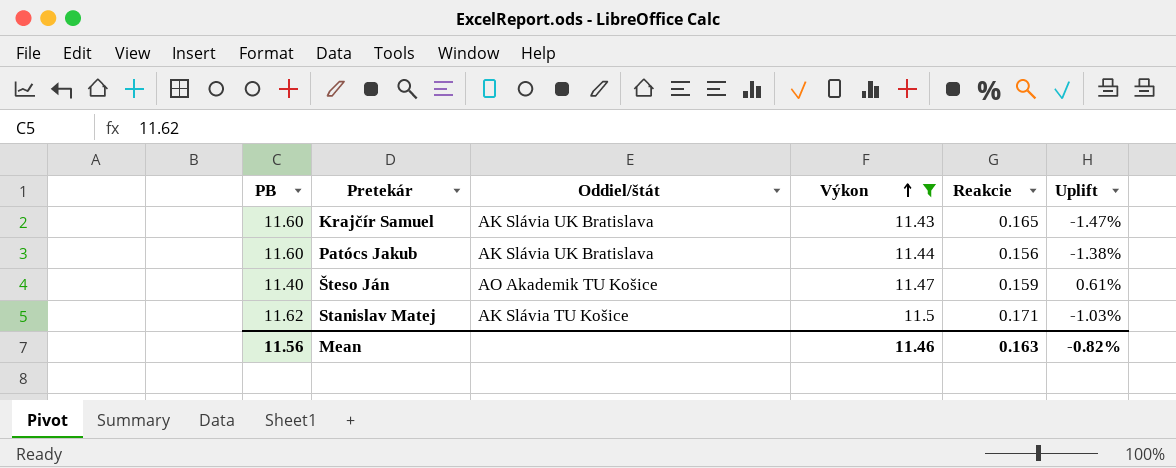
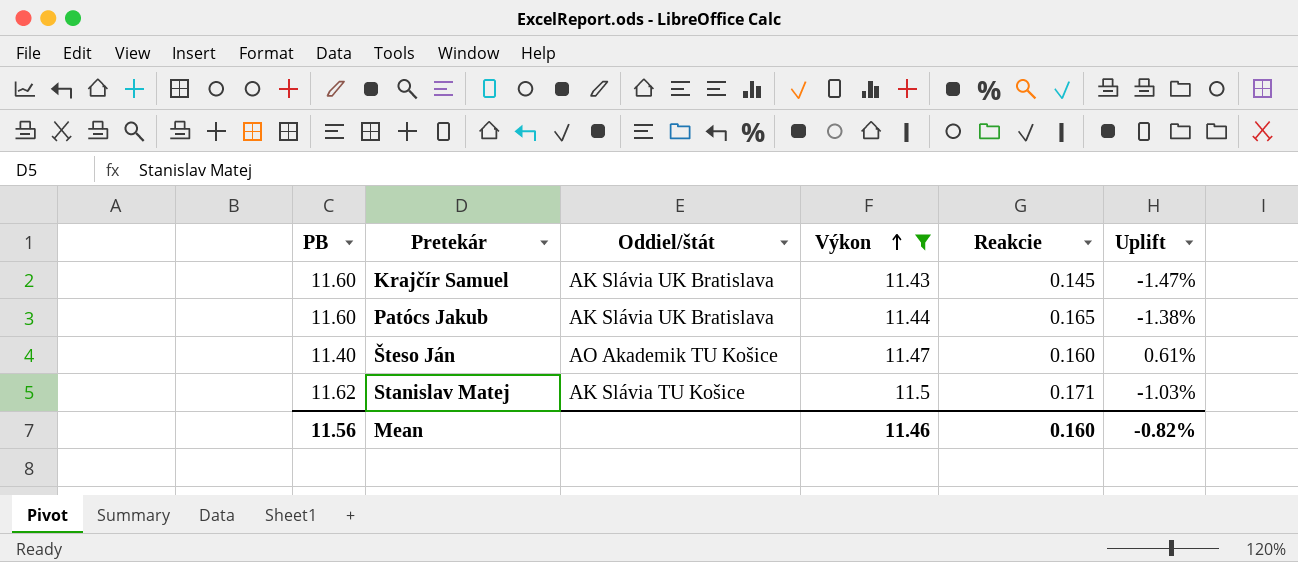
Krajčír Samuel | Reakcie: 0.165 -> 0.145
Patócs Jakub | Reakcie: 0.156 -> 0.165
Šteso Ján | Reakcie: 0.159 -> 0.160
Mean | Reakcie: 0.163 -> 0.160

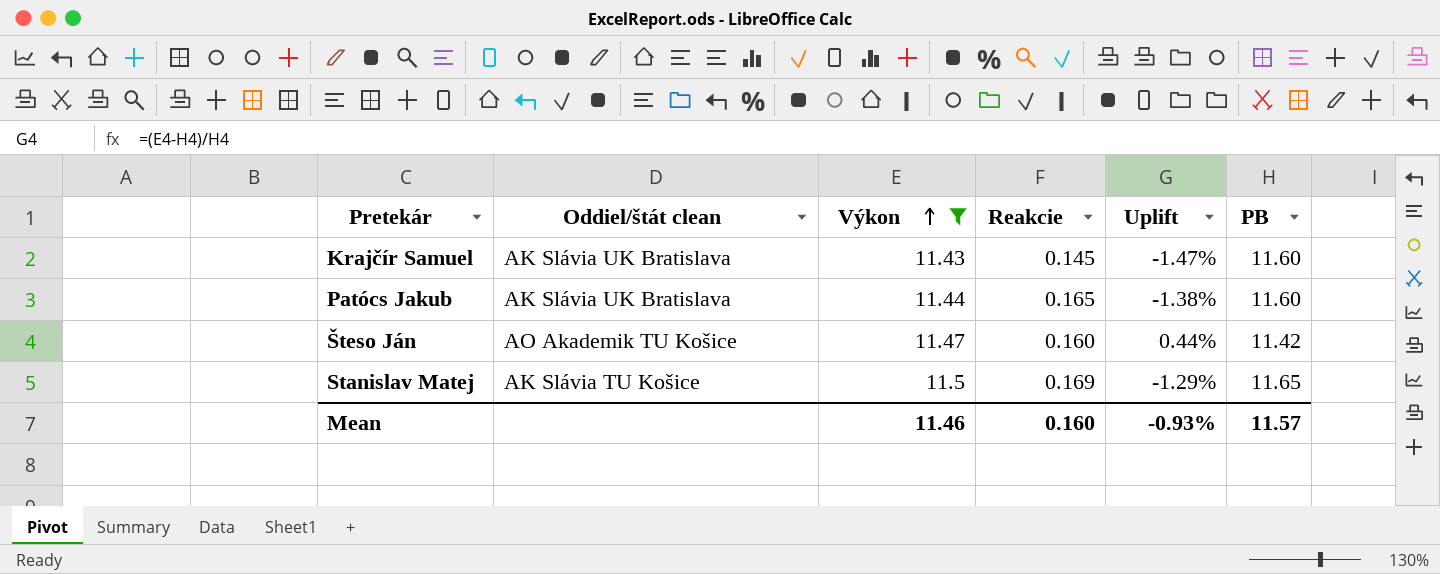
column name: Oddiel/štát -> Oddiel/štát clean
column PB | position: 1 -> 6
Šteso Ján | Uplift: 0.61% -> 0.44%
Šteso Ján | PB: 11.40 -> 11.42
Stanislav Matej | Reakcie: 0.171 -> 0.169
Stanislav Matej | Uplift: -1.03% -> -1.29%
Stanislav Matej | PB: 11.62 -> 11.65
Mean | Uplift: -0.82% -> -0.93%
Mean | PB: 11.56 -> 11.57

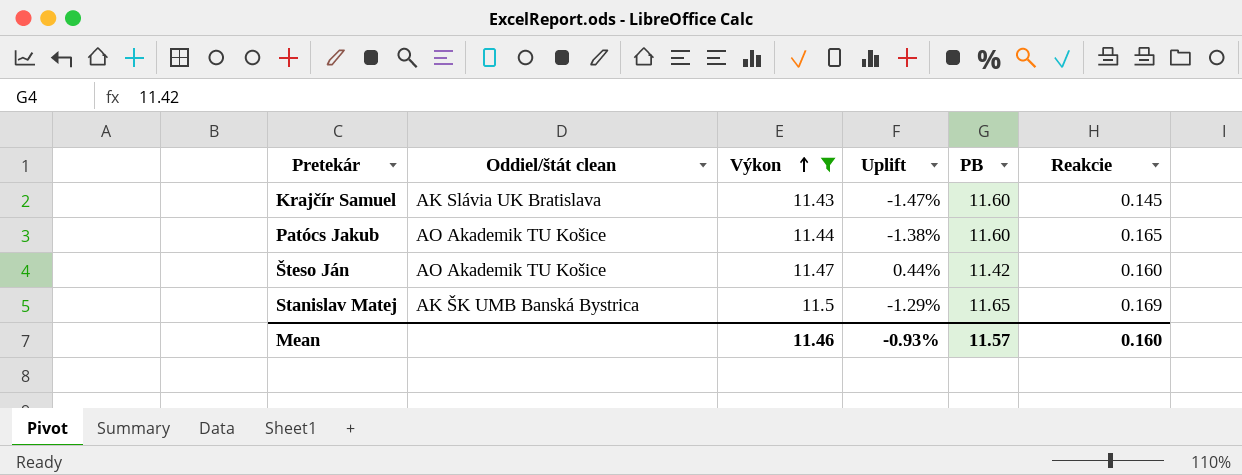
column Reakcie | position: 4 -> 6
Patócs Jakub | Oddiel/štát clean: AK Slávia UK Bratislava -> AO Akademik TU Košice
Stanislav Matej | Oddiel/štát clean: AK Slávia TU Košice -> AK ŠK UMB Banská Bystrica

